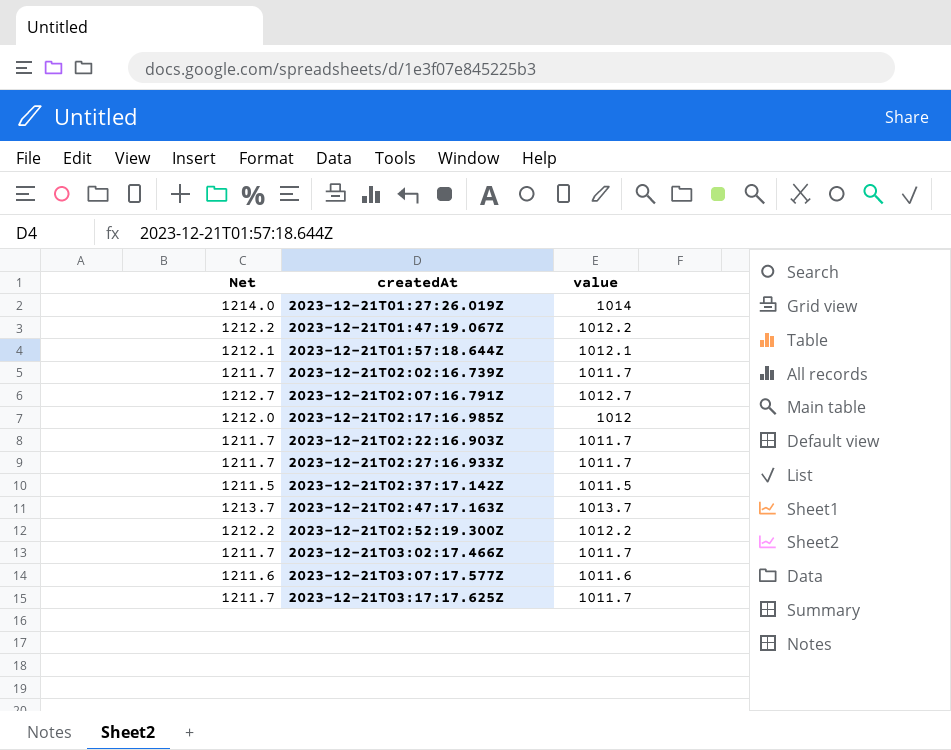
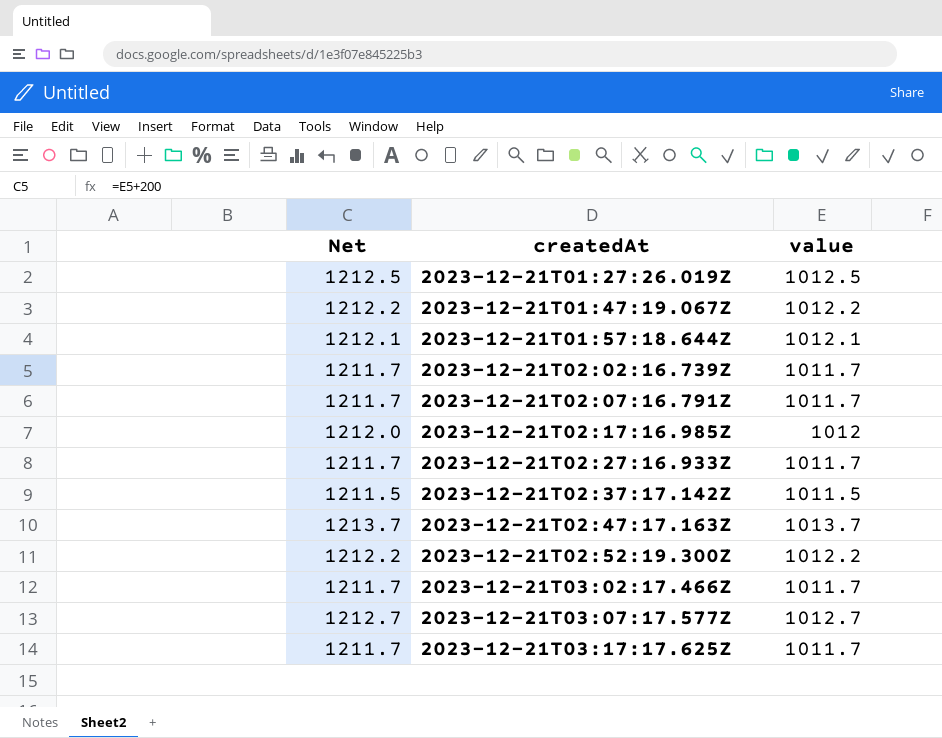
row 2023-12-21T02:22:16.903Z: 1211.7 | 1011.7 -> none
2023-12-21T01:27:26.019Z | Net: 1214.0 -> 1212.5
2023-12-21T01:27:26.019Z | value: 1014 -> 1012.5
2023-12-21T02:07:16.791Z | Net: 1212.7 -> 1211.7
2023-12-21T02:07:16.791Z | value: 1012.7 -> 1011.7
2023-12-21T03:07:17.577Z | Net: 1211.6 -> 1212.7
2023-12-21T03:07:17.577Z | value: 1011.6 -> 1012.7

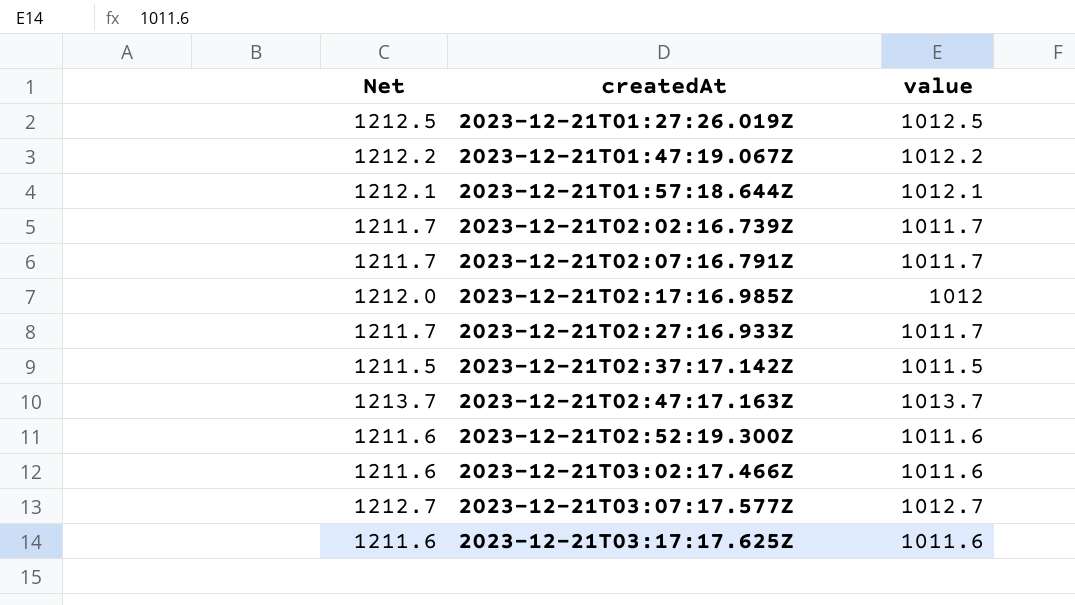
2023-12-21T02:52:19.300Z | Net: 1212.2 -> 1211.6
2023-12-21T02:52:19.300Z | value: 1012.2 -> 1011.6
2023-12-21T03:02:17.466Z | Net: 1211.7 -> 1211.6
2023-12-21T03:02:17.466Z | value: 1011.7 -> 1011.6
2023-12-21T03:17:17.625Z | Net: 1211.7 -> 1211.6
2023-12-21T03:17:17.625Z | value: 1011.7 -> 1011.6

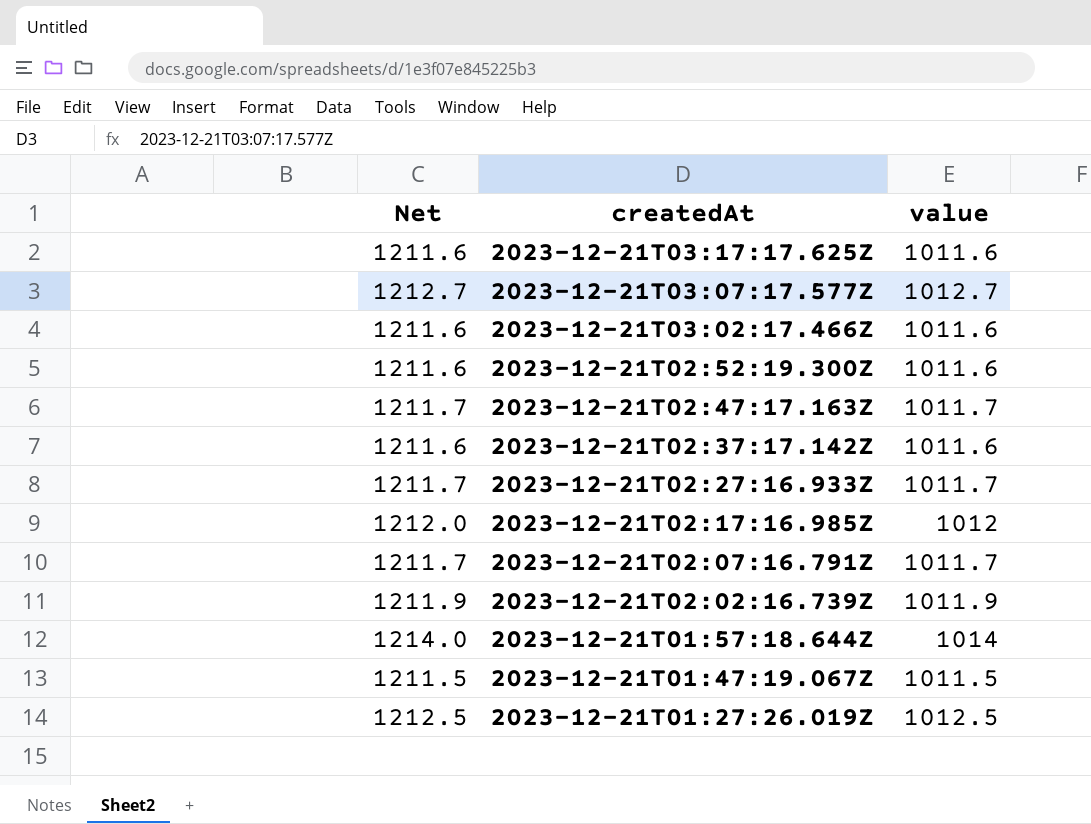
row order: createdAt ascending -> createdAt descending
2023-12-21T02:47:17.163Z | Net: 1213.7 -> 1211.7
2023-12-21T02:47:17.163Z | value: 1013.7 -> 1011.7
2023-12-21T02:37:17.142Z | Net: 1211.5 -> 1211.6
2023-12-21T02:37:17.142Z | value: 1011.5 -> 1011.6
2023-12-21T02:02:16.739Z | Net: 1211.7 -> 1211.9
2023-12-21T02:02:16.739Z | value: 1011.7 -> 1011.9
2023-12-21T01:57:18.644Z | Net: 1212.1 -> 1214.0
2023-12-21T01:57:18.644Z | value: 1012.1 -> 1014
2023-12-21T01:47:19.067Z | Net: 1212.2 -> 1211.5
2023-12-21T01:47:19.067Z | value: 1012.2 -> 1011.5

